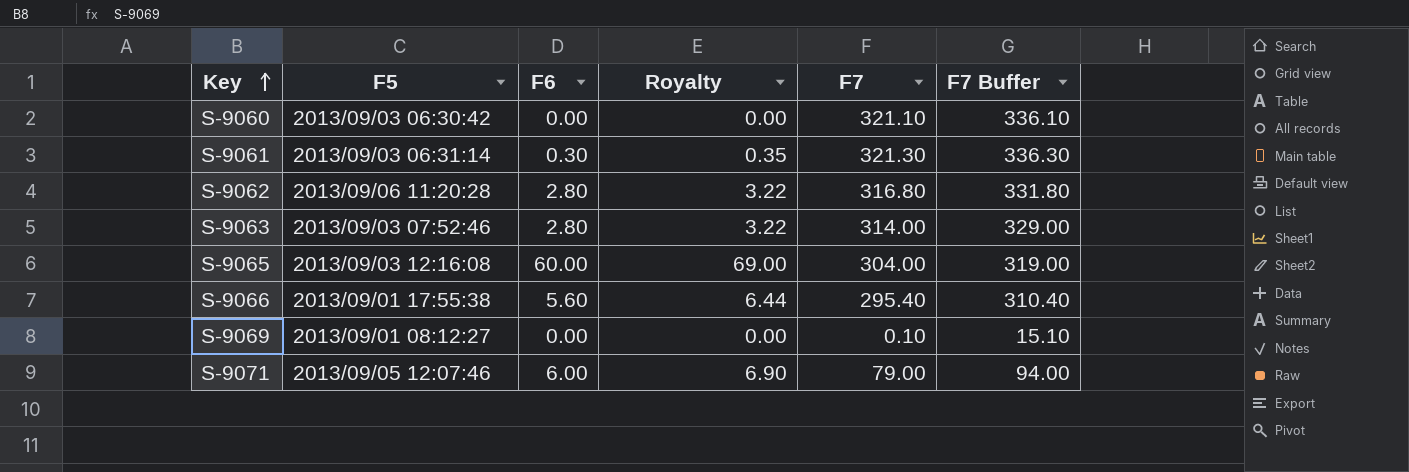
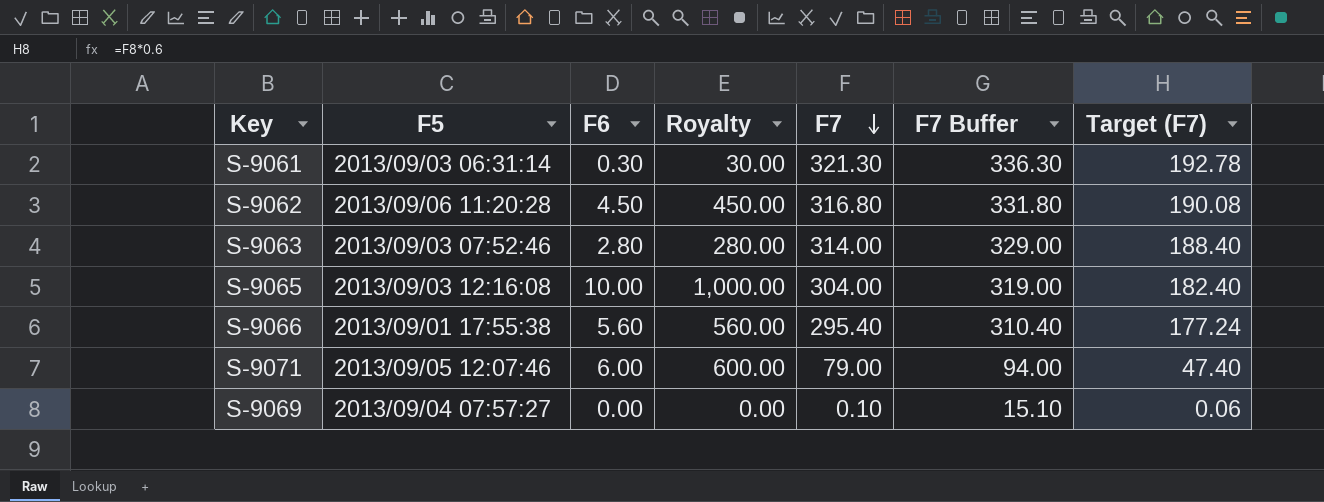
row order: Key ascending -> F7 descending
column Royalty | formula: [F6] * 1.15 -> [F6] * 100
column Target (F7) | formula: none -> [F7] * 0.6
row S-9060: 2013/09/03 06:30:42 | 0.00 | 0.00 | 321.10 | 336.10 -> none
S-9062 | F6: 2.80 -> 4.50
S-9065 | F6: 60.00 -> 10.00
S-9069 | F5: 2013/09/01 08:12:27 -> 2013/09/04 07:57:27

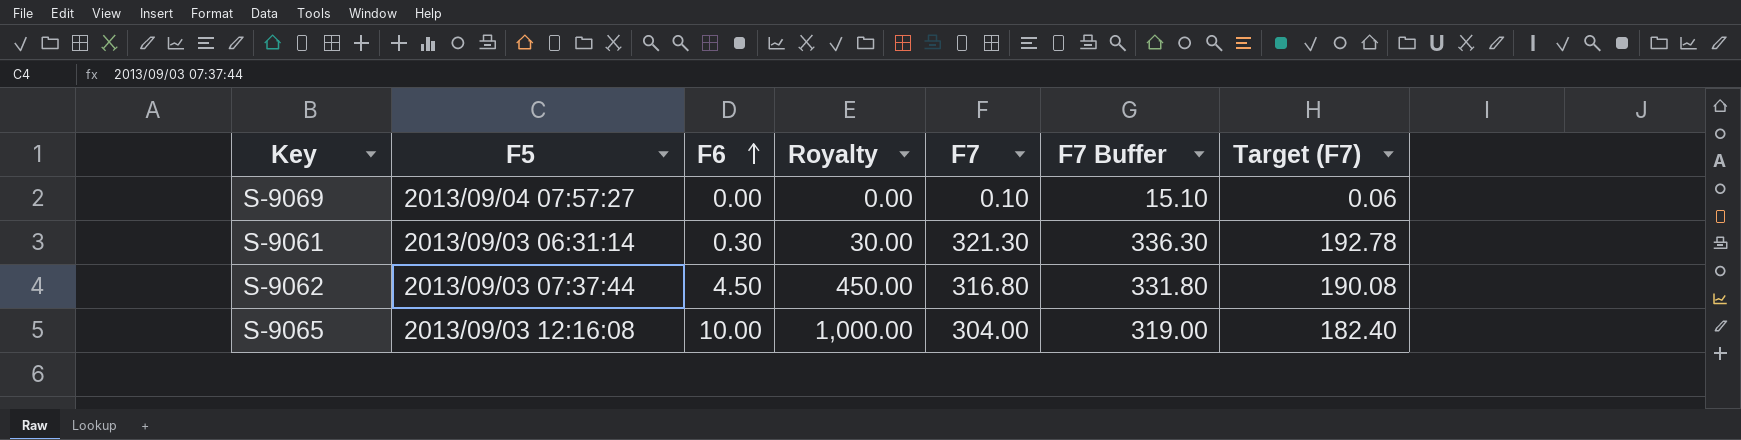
row order: F7 descending -> F6 ascending
row S-9063: 2013/09/03 07:52:46 | 2.80 | 280.00 | 314.00 | 329.00 | 188.40 -> none
row S-9066: 2013/09/01 17:55:38 | 5.60 | 560.00 | 295.40 | 310.40 | 177.24 -> none
row S-9071: 2013/09/05 12:07:46 | 6.00 | 600.00 | 79.00 | 94.00 | 47.40 -> none
S-9062 | F5: 2013/09/06 11:20:28 -> 2013/09/03 07:37:44

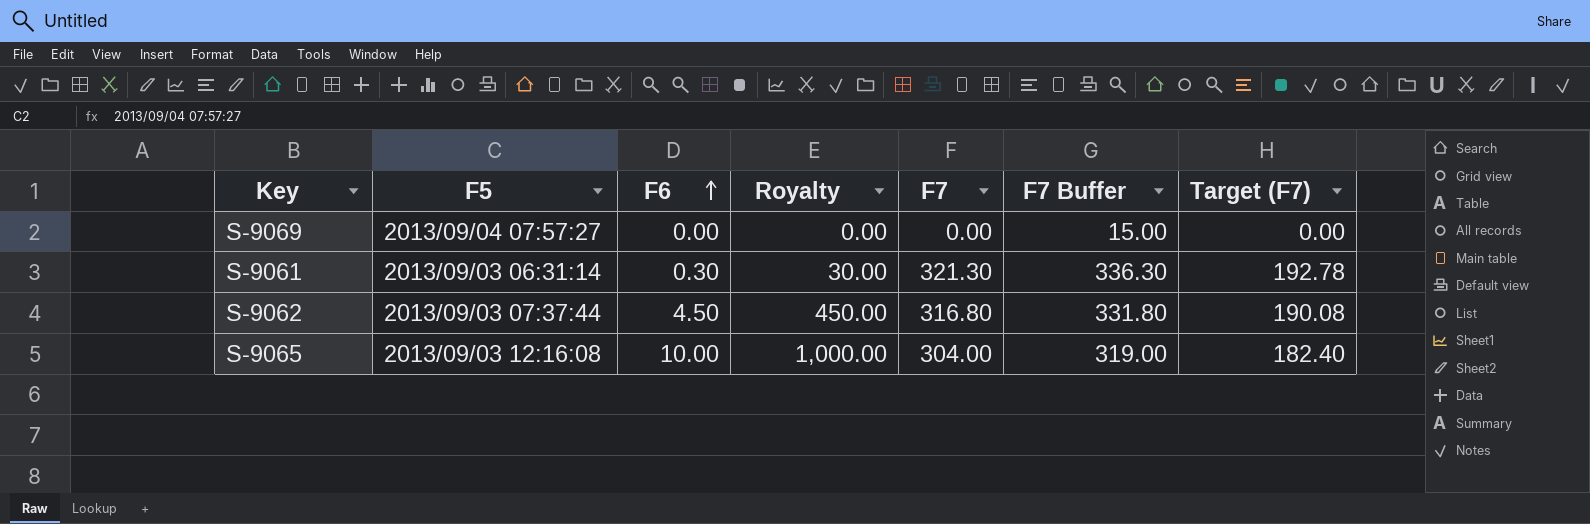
S-9069 | F7: 0.10 -> 0.00
S-9069 | F7 Buffer: 15.10 -> 15.00
S-9069 | Target (F7): 0.06 -> 0.00

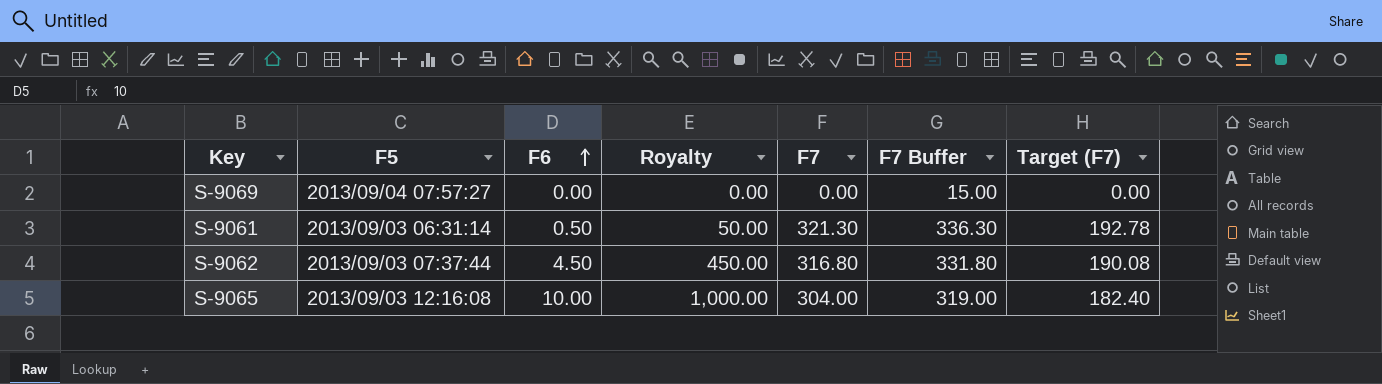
S-9061 | F6: 0.30 -> 0.50
S-9061 | Royalty: 30.00 -> 50.00

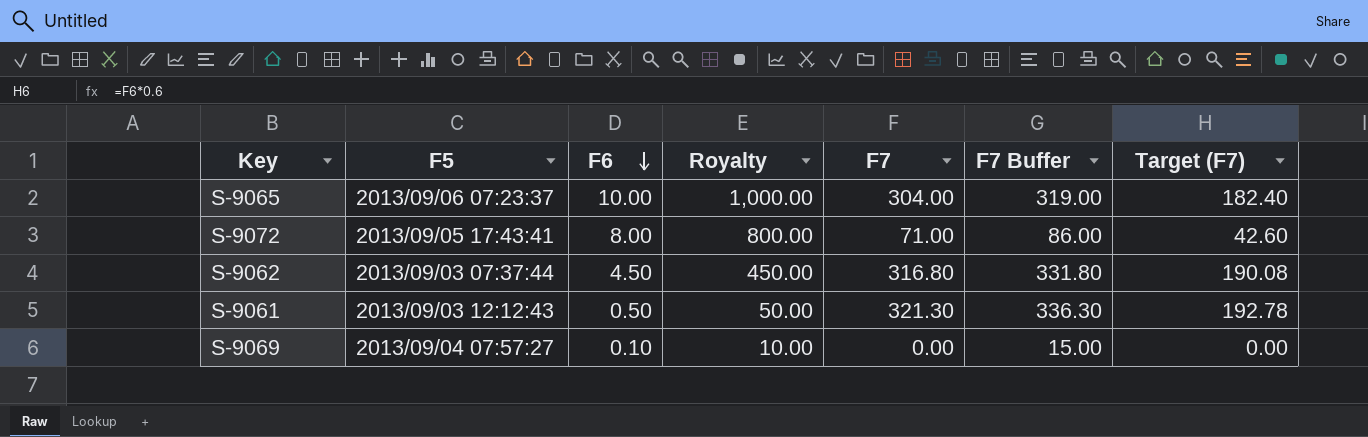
row order: F6 ascending -> F6 descending
S-9065 | F5: 2013/09/03 12:16:08 -> 2013/09/06 07:23:37
row S-9072: none -> 2013/09/05 17:43:41 | 8.00 | 800.00 | 71.00 | 86.00 | 42.60
S-9061 | F5: 2013/09/03 06:31:14 -> 2013/09/03 12:12:43
S-9069 | F6: 0.00 -> 0.10
S-9069 | Royalty: 0.00 -> 10.00

